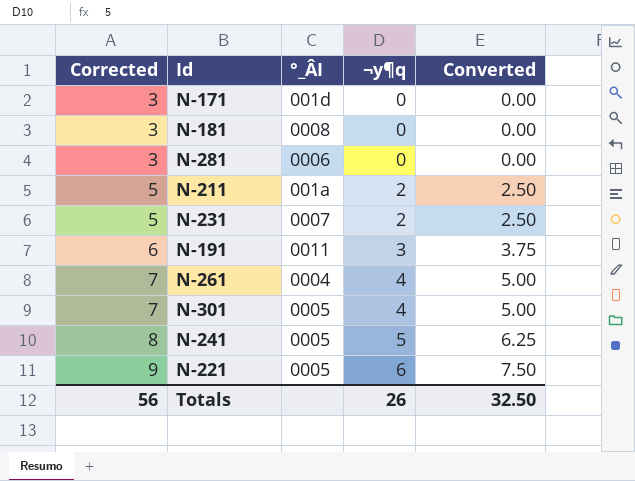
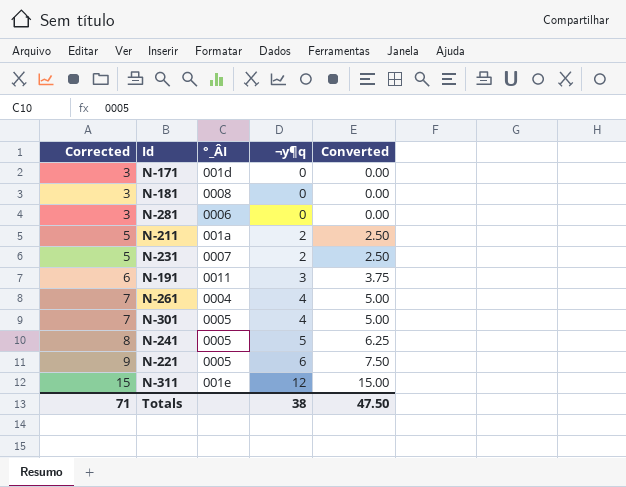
row N-311: none -> 15 | 001e | 12 | 15.00
Totals | Corrected: 56 -> 71
Totals | ¬y¶q: 26 -> 38
Totals | Converted: 32.50 -> 47.50

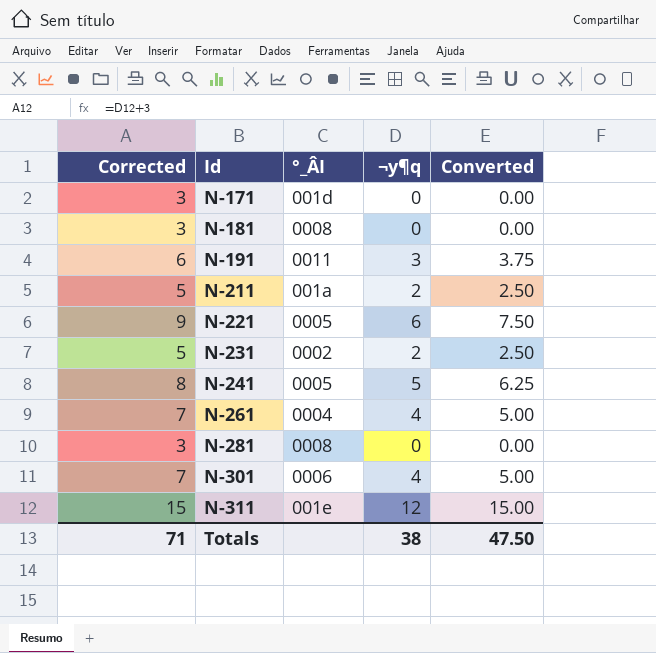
row order: Corrected ascending -> Id ascending
N-231 | °_ÂI: 0007 -> 0002
N-281 | °_ÂI: 0006 -> 0008
N-301 | °_ÂI: 0005 -> 0006

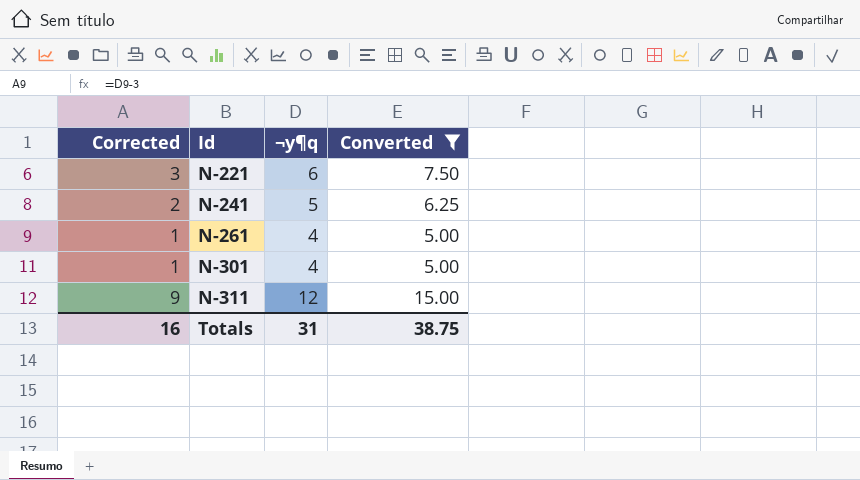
filter: none -> Converted >= 5.00
column °_ÂI | position: 3 -> none
column Corrected | formula: [¬y¶q] + 3 -> [¬y¶q] - 3
Totals | Corrected: 71 -> 16
Totals | ¬y¶q: 38 -> 31
Totals | Converted: 47.50 -> 38.75

